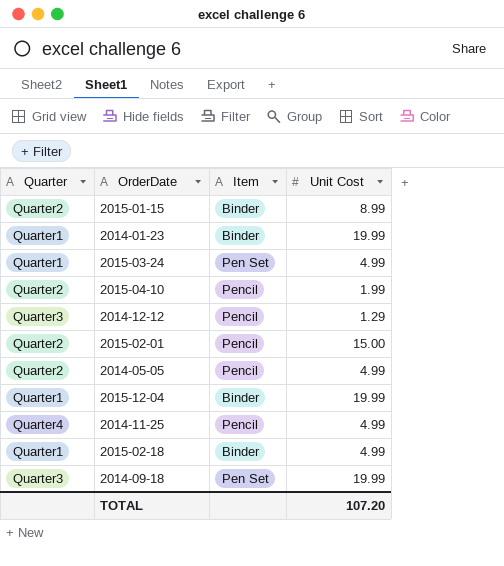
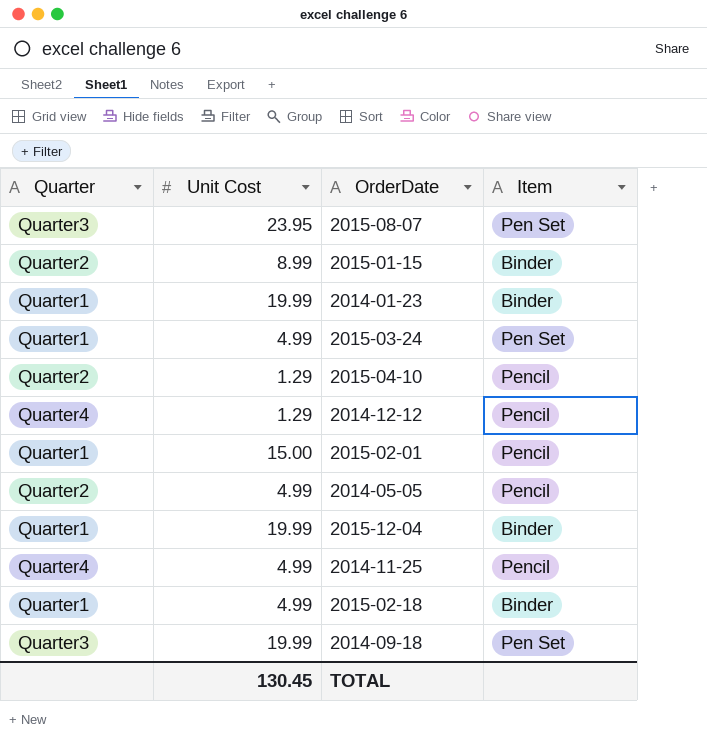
column Unit Cost | position: 4 -> 2
row 2015-08-07: none -> Quarter3 | 23.95 | Pen Set
2015-04-10 | Unit Cost: 1.99 -> 1.29
2014-12-12 | Quarter: Quarter3 -> Quarter4
2015-02-01 | Quarter: Quarter2 -> Quarter1
TOTAL | Unit Cost: 107.20 -> 130.45

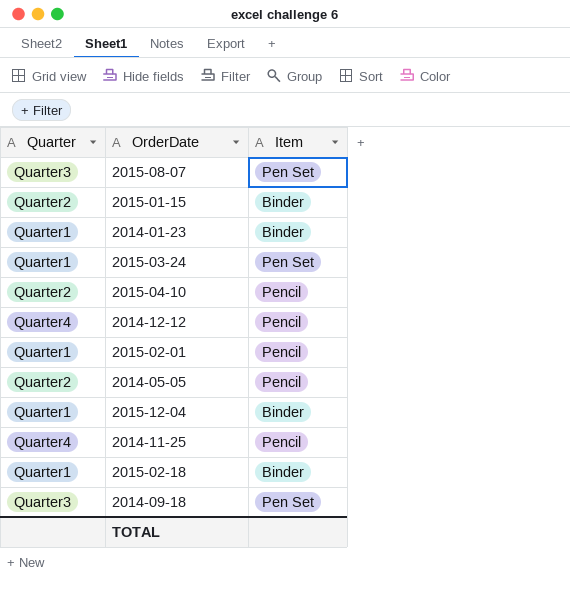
column Unit Cost | position: 2 -> none

